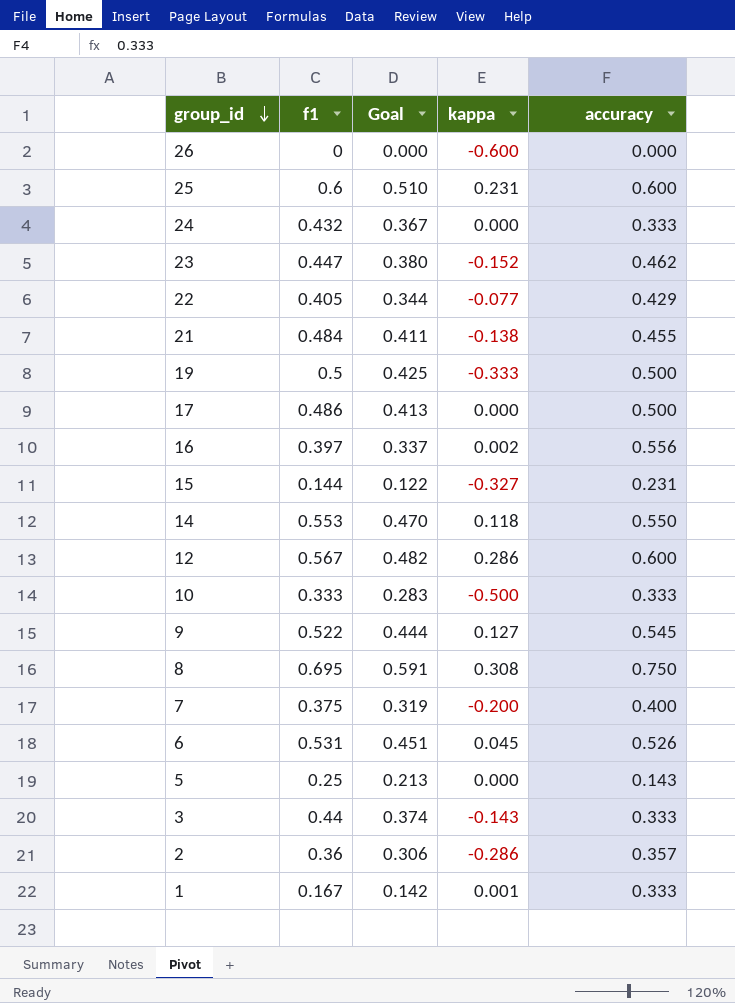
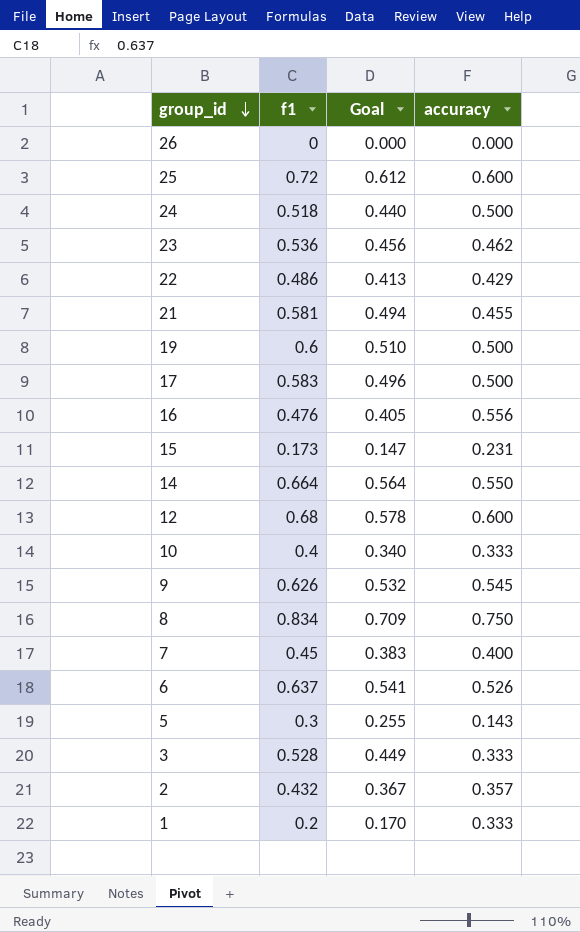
column kappa | position: 4 -> none
25 | f1: 0.6 -> 0.72
25 | Goal: 0.510 -> 0.612
24 | f1: 0.432 -> 0.518
24 | Goal: 0.367 -> 0.440
24 | accuracy: 0.333 -> 0.500
23 | f1: 0.447 -> 0.536
23 | Goal: 0.380 -> 0.456
22 | f1: 0.405 -> 0.486
22 | Goal: 0.344 -> 0.413
21 | f1: 0.484 -> 0.581
21 | Goal: 0.411 -> 0.494
19 | f1: 0.5 -> 0.6
19 | Goal: 0.425 -> 0.510
17 | f1: 0.486 -> 0.583
17 | Goal: 0.413 -> 0.496
16 | f1: 0.397 -> 0.476
16 | Goal: 0.337 -> 0.405
15 | f1: 0.144 -> 0.173
15 | Goal: 0.122 -> 0.147
14 | f1: 0.553 -> 0.664
14 | Goal: 0.470 -> 0.564
12 | f1: 0.567 -> 0.68
12 | Goal: 0.482 -> 0.578
10 | f1: 0.333 -> 0.4
10 | Goal: 0.283 -> 0.340
9 | f1: 0.522 -> 0.626
9 | Goal: 0.444 -> 0.532
8 | f1: 0.695 -> 0.834
8 | Goal: 0.591 -> 0.709
7 | f1: 0.375 -> 0.45
7 | Goal: 0.319 -> 0.383
6 | f1: 0.531 -> 0.637
6 | Goal: 0.451 -> 0.541
5 | f1: 0.25 -> 0.3
5 | Goal: 0.213 -> 0.255
3 | f1: 0.44 -> 0.528
3 | Goal: 0.374 -> 0.449
2 | f1: 0.36 -> 0.432
2 | Goal: 0.306 -> 0.367
1 | f1: 0.167 -> 0.2
1 | Goal: 0.142 -> 0.170

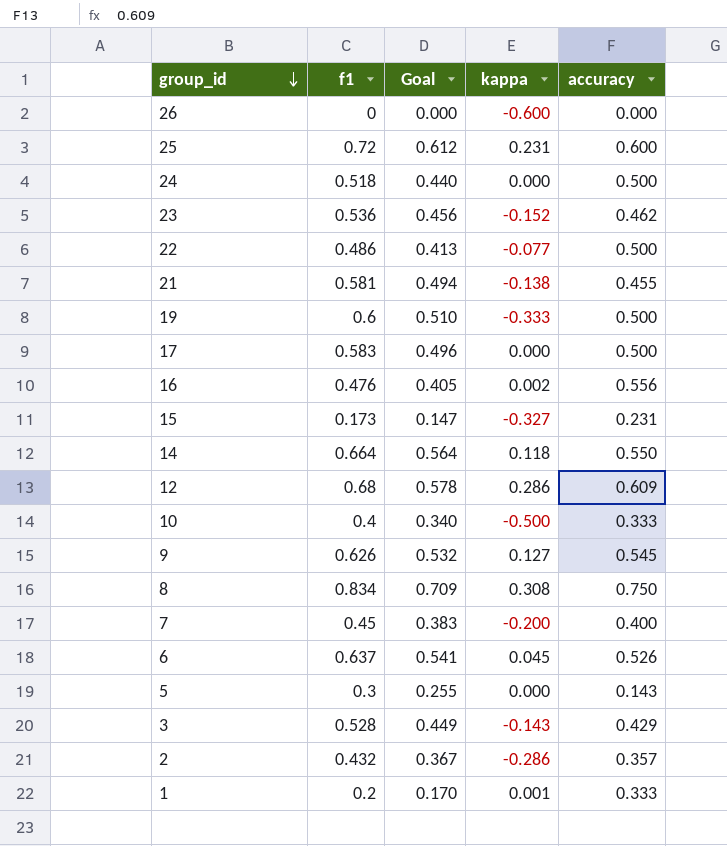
column kappa | position: none -> 4
22 | accuracy: 0.429 -> 0.500
12 | accuracy: 0.600 -> 0.609
3 | accuracy: 0.333 -> 0.429

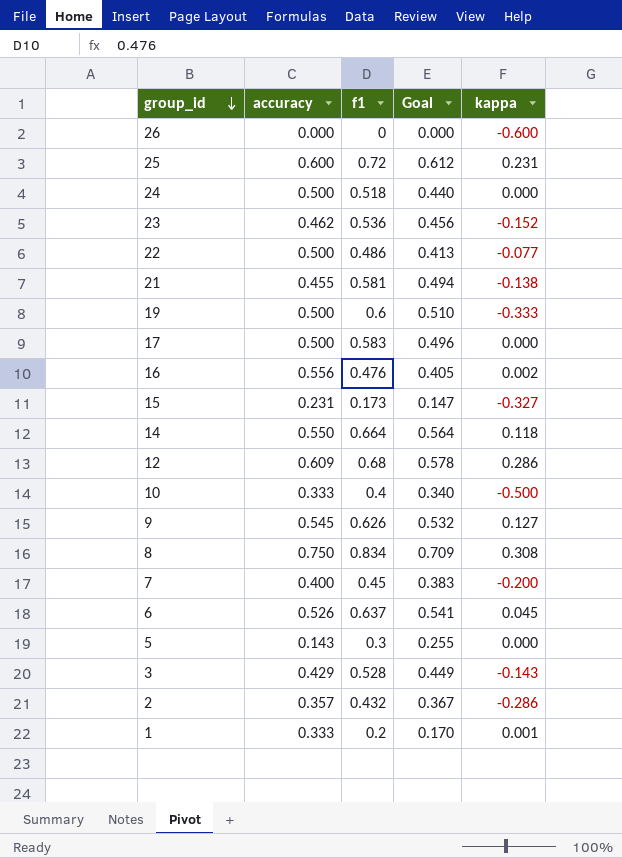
column accuracy | position: 5 -> 2

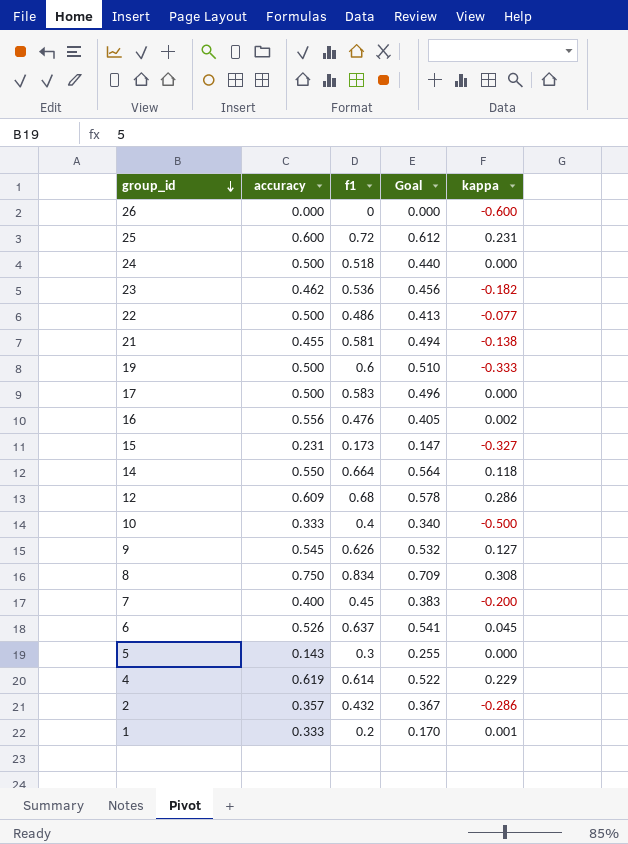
row 3: 0.429 | 0.528 | 0.449 | -0.143 -> none
23 | kappa: -0.152 -> -0.182
row 4: none -> 0.619 | 0.614 | 0.522 | 0.229

